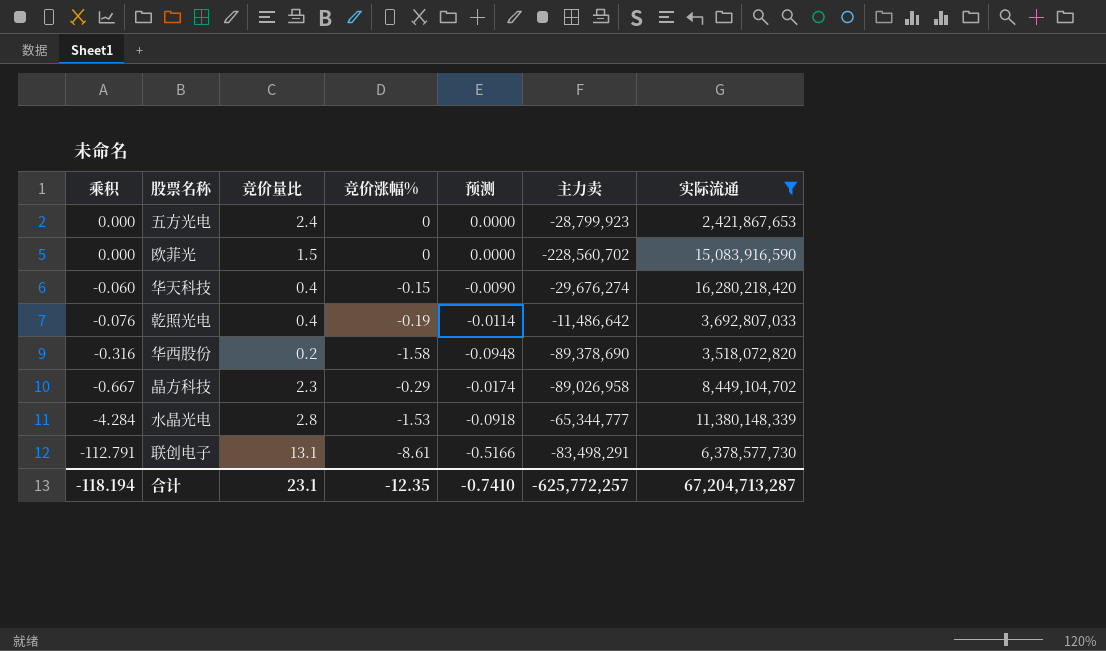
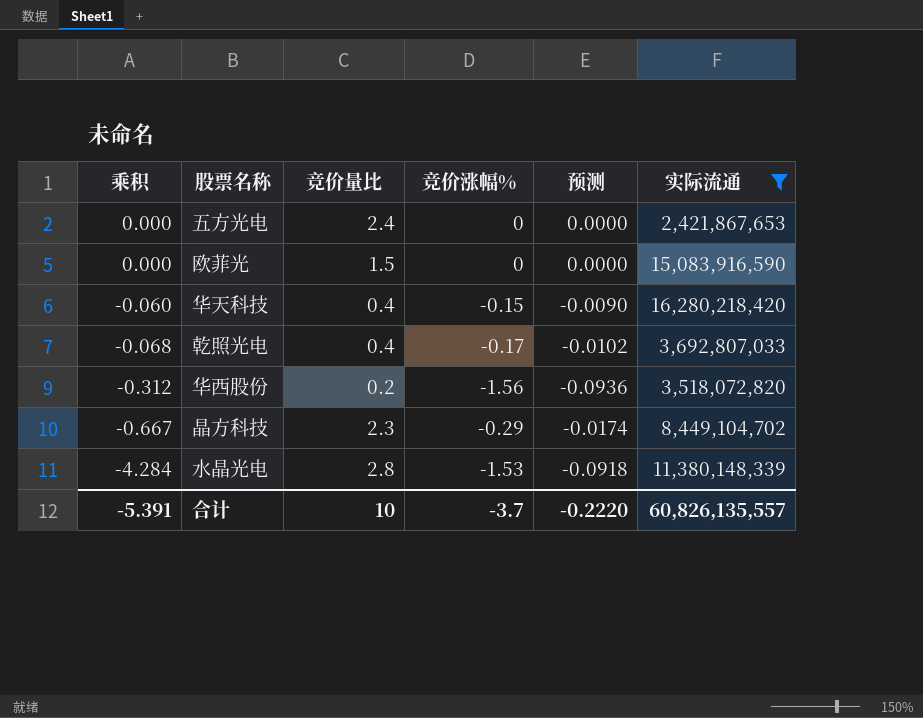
column 主力卖 | position: 6 -> none
row 联创电子: -112.791 | 13.1 | -8.61 | -0.5166 | -83,498,291 | 6,378,577,730 -> none
乾照光电 | 乘积: -0.076 -> -0.068
乾照光电 | 竞价涨幅%: -0.19 -> -0.17
乾照光电 | 预测: -0.0114 -> -0.0102
华西股份 | 乘积: -0.316 -> -0.312
华西股份 | 竞价涨幅%: -1.58 -> -1.56
华西股份 | 预测: -0.0948 -> -0.0936
合计 | 乘积: -118.194 -> -5.391
合计 | 竞价量比: 23.1 -> 10
合计 | 竞价涨幅%: -12.35 -> -3.7
合计 | 预测: -0.7410 -> -0.2220
合计 | 实际流通: 67,204,713,287 -> 60,826,135,557

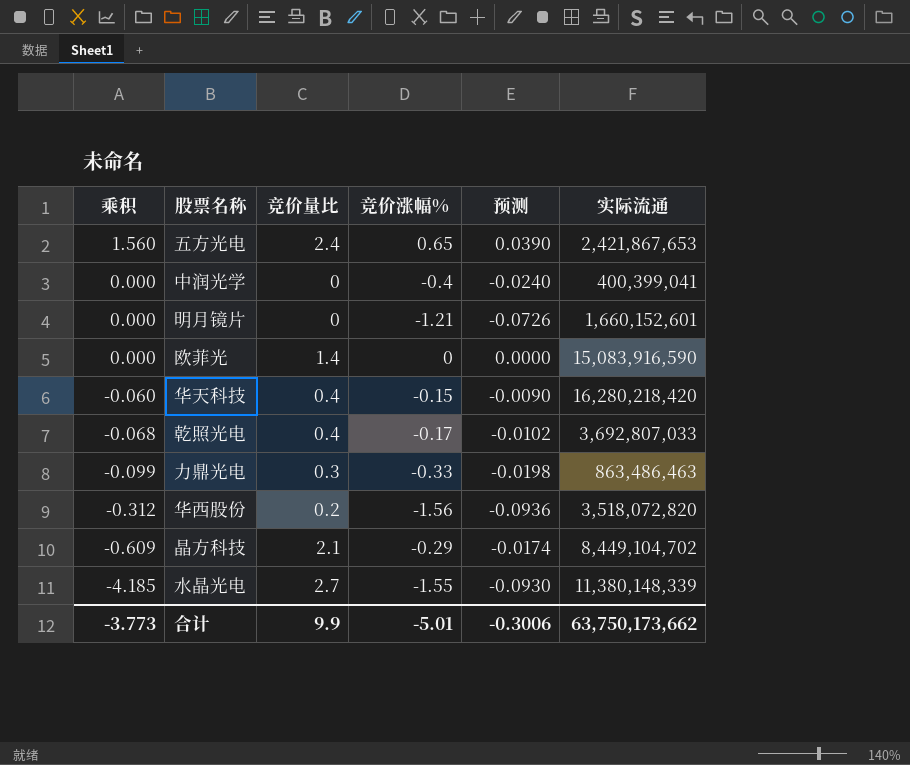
filter: 实际流通 >= 2,421,867,653 -> none
五方光电 | 乘积: 0.000 -> 1.560
五方光电 | 竞价涨幅%: 0 -> 0.65
五方光电 | 预测: 0.0000 -> 0.0390
欧菲光 | 竞价量比: 1.5 -> 1.4
晶方科技 | 乘积: -0.667 -> -0.609
晶方科技 | 竞价量比: 2.3 -> 2.1
水晶光电 | 乘积: -4.284 -> -4.185
水晶光电 | 竞价量比: 2.8 -> 2.7
水晶光电 | 竞价涨幅%: -1.53 -> -1.55
水晶光电 | 预测: -0.0918 -> -0.0930
合计 | 乘积: -5.391 -> -3.773
合计 | 竞价量比: 10 -> 9.9
合计 | 竞价涨幅%: -3.7 -> -5.01
合计 | 预测: -0.2220 -> -0.3006
合计 | 实际流通: 60,826,135,557 -> 63,750,173,662

